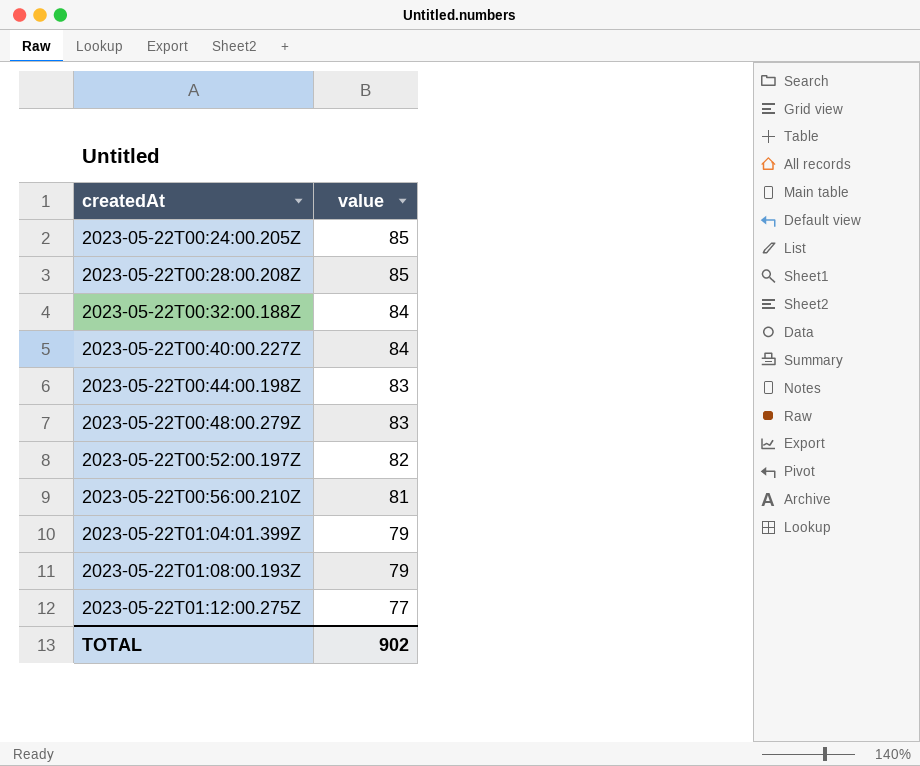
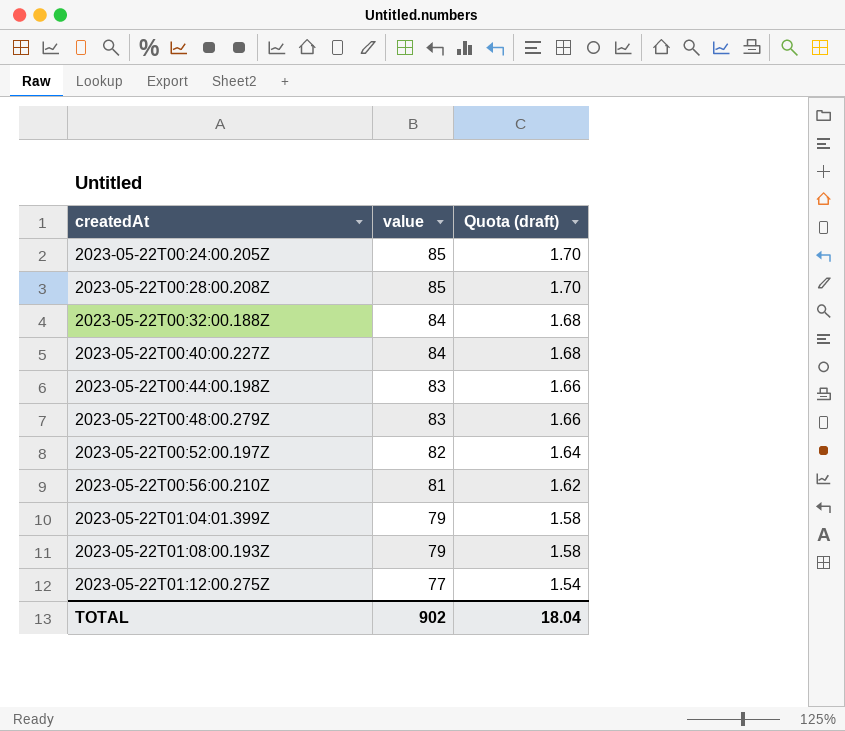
column Quota (draft) | formula: none -> [value] * 0.02

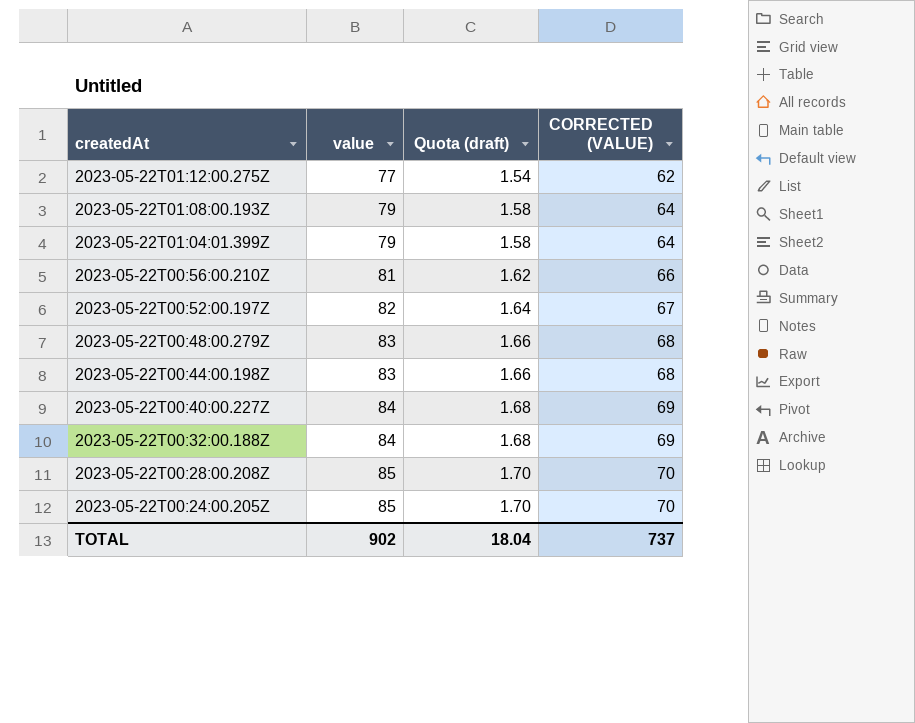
row order: createdAt ascending -> createdAt descending
column CORRECTED (VALUE) | formula: none -> [value] - 15

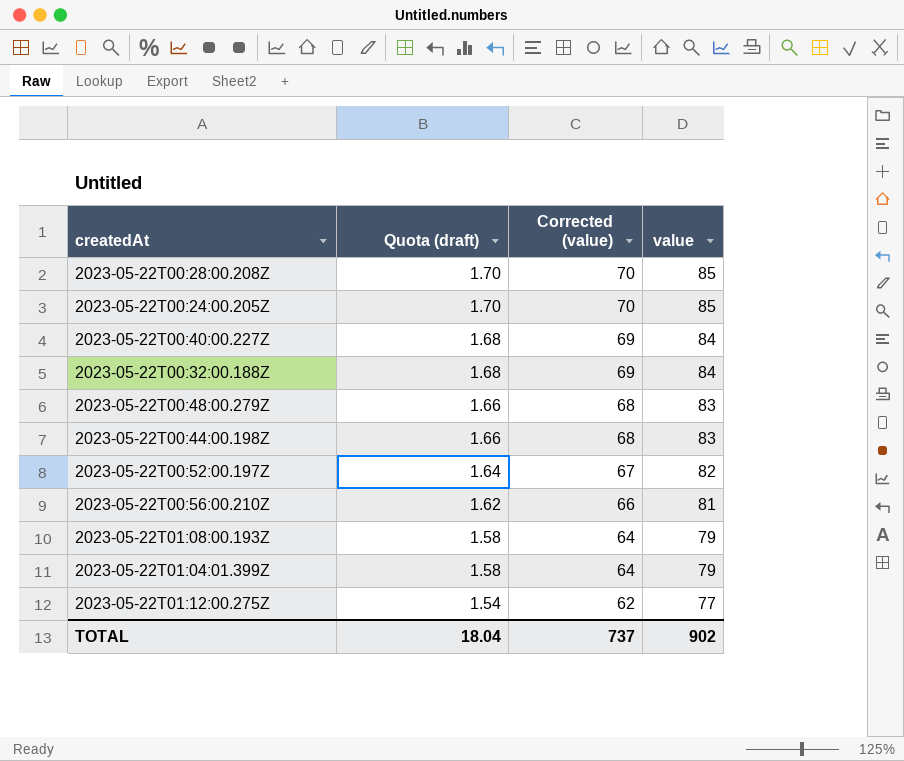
row order: createdAt descending -> Quota (draft) descending
column name: CORRECTED (VALUE) -> Corrected (value)
column value | position: 2 -> 4

